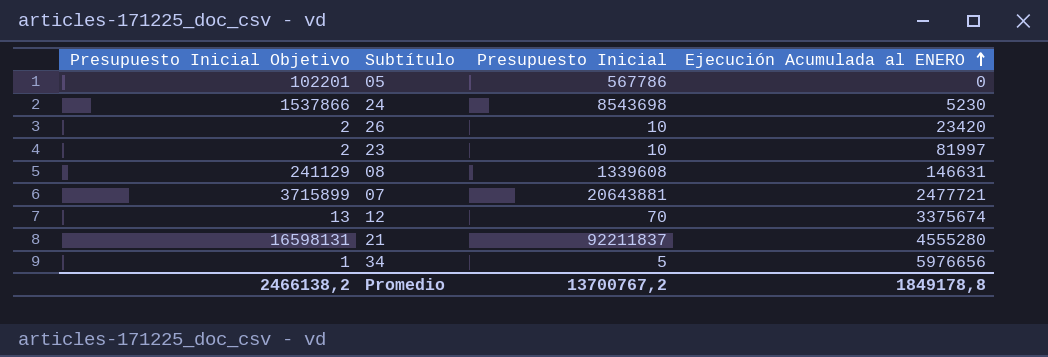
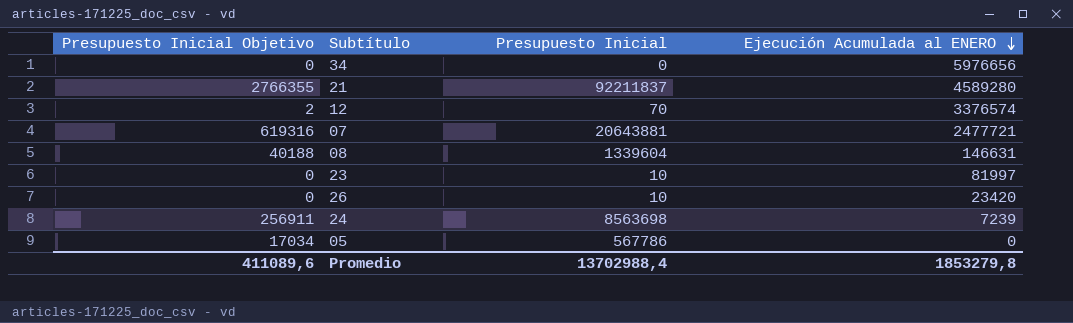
row order: Ejecución Acumulada al ENERO ascending -> Ejecución Acumulada al ENERO descending
column Presupuesto Inicial Objetivo | formula: [Presupuesto Inicial] * 0,18 -> [Presupuesto Inicial] * 0,03
34 | Presupuesto Inicial: 5 -> 0
21 | Ejecución Acumulada al ENERO: 4555280 -> 4589280
12 | Ejecución Acumulada al ENERO: 3375674 -> 3376574
08 | Presupuesto Inicial: 1339608 -> 1339604
24 | Presupuesto Inicial: 8543698 -> 8563698
24 | Ejecución Acumulada al ENERO: 5230 -> 7239
Promedio | Presupuesto Inicial Objetivo: 2466138,2 -> 411089,6
Promedio | Presupuesto Inicial: 13700767,2 -> 13702988,4
Promedio | Ejecución Acumulada al ENERO: 1849178,8 -> 1853279,8

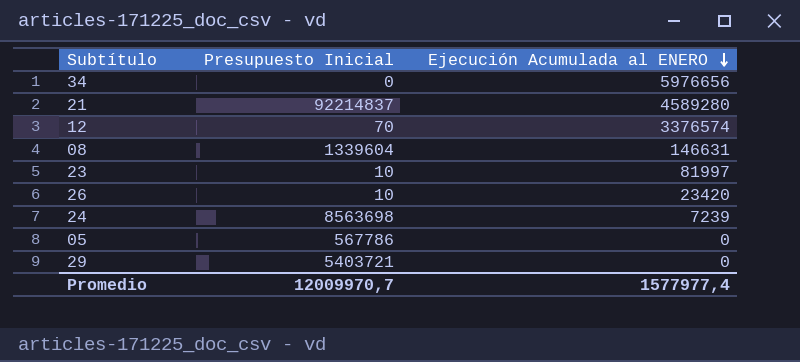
column Presupuesto Inicial Objetivo | formula: [Presupuesto Inicial] * 0,03 -> none
row 07: 619316 | 20643881 | 2477721 -> none
21 | Presupuesto Inicial: 92211837 -> 92214837
row 29: none -> 5403721 | 0
Promedio | Presupuesto Inicial: 13702988,4 -> 12009970,7
Promedio | Ejecución Acumulada al ENERO: 1853279,8 -> 1577977,4

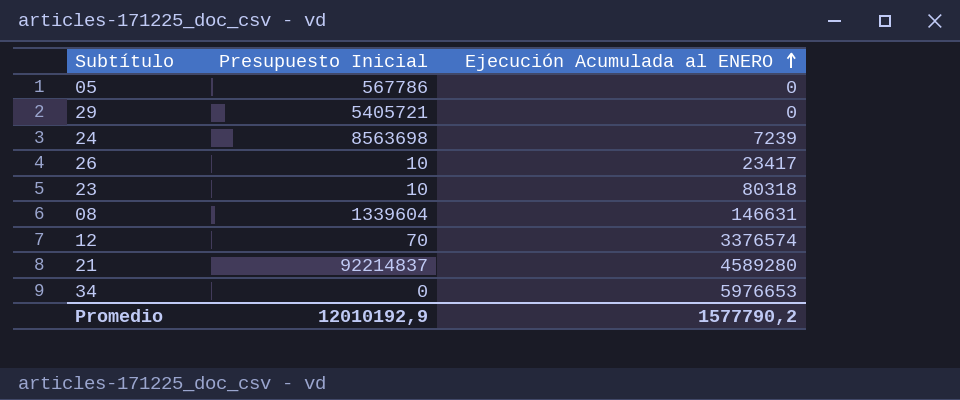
row order: Ejecución Acumulada al ENERO descending -> Ejecución Acumulada al ENERO ascending
29 | Presupuesto Inicial: 5403721 -> 5405721
26 | Ejecución Acumulada al ENERO: 23420 -> 23417
23 | Ejecución Acumulada al ENERO: 81997 -> 80318
34 | Ejecución Acumulada al ENERO: 5976656 -> 5976653
Promedio | Presupuesto Inicial: 12009970,7 -> 12010192,9
Promedio | Ejecución Acumulada al ENERO: 1577977,4 -> 1577790,2

